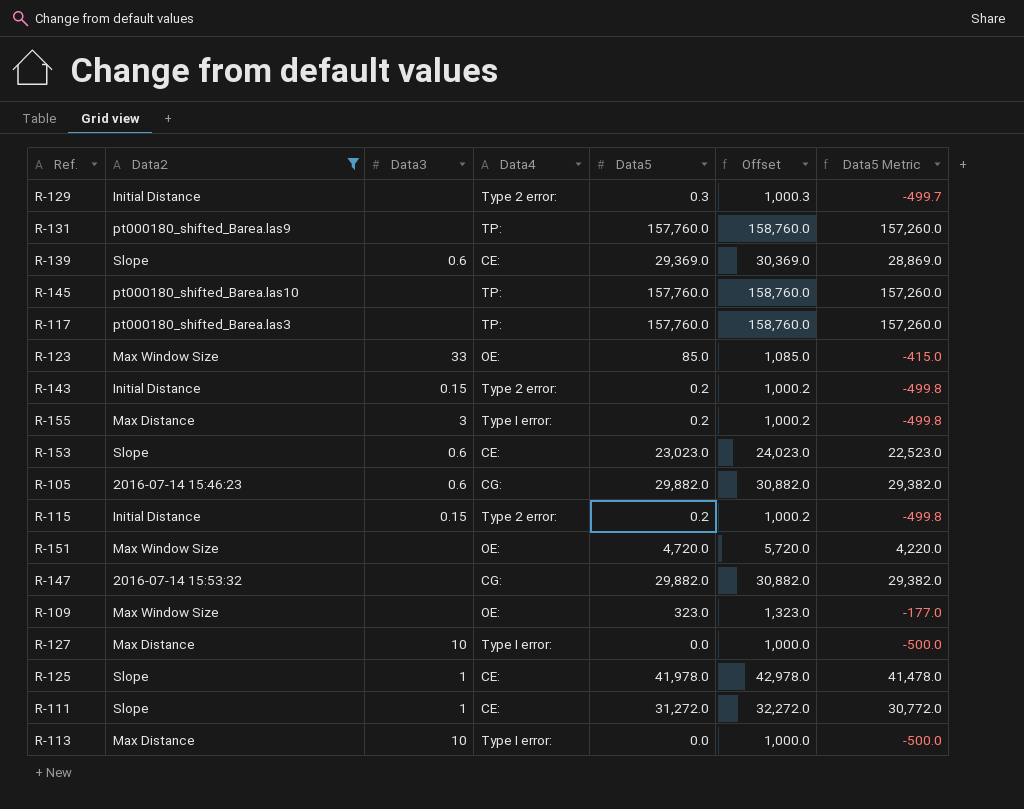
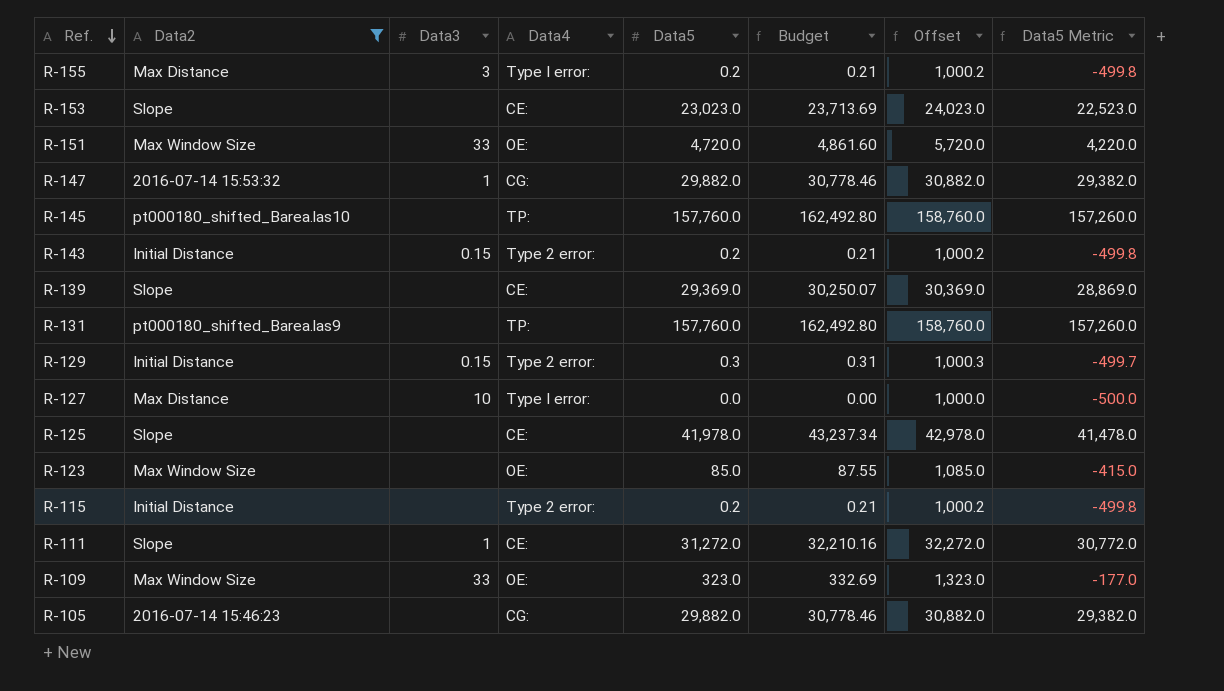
row order: none -> Ref. descending
column Budget | formula: none -> [Data5] * 1.03
row R-117: pt000180_shifted_Barea.las3 | none | TP: | 157,760.0 | 158,760.0 | 157,260.0 -> none
row R-113: Max Distance | 10 | Type I error: | 0.0 | 1,000.0 | -500.0 -> none
R-153 | Data3: 0.6 -> none
R-151 | Data3: none -> 33
R-147 | Data3: none -> 1
R-139 | Data3: 0.6 -> none
R-129 | Data3: none -> 0.15
R-125 | Data3: 1 -> none
R-123 | Data3: 33 -> none
R-115 | Data3: 0.15 -> none
R-109 | Data3: none -> 33
R-105 | Data3: 0.6 -> none

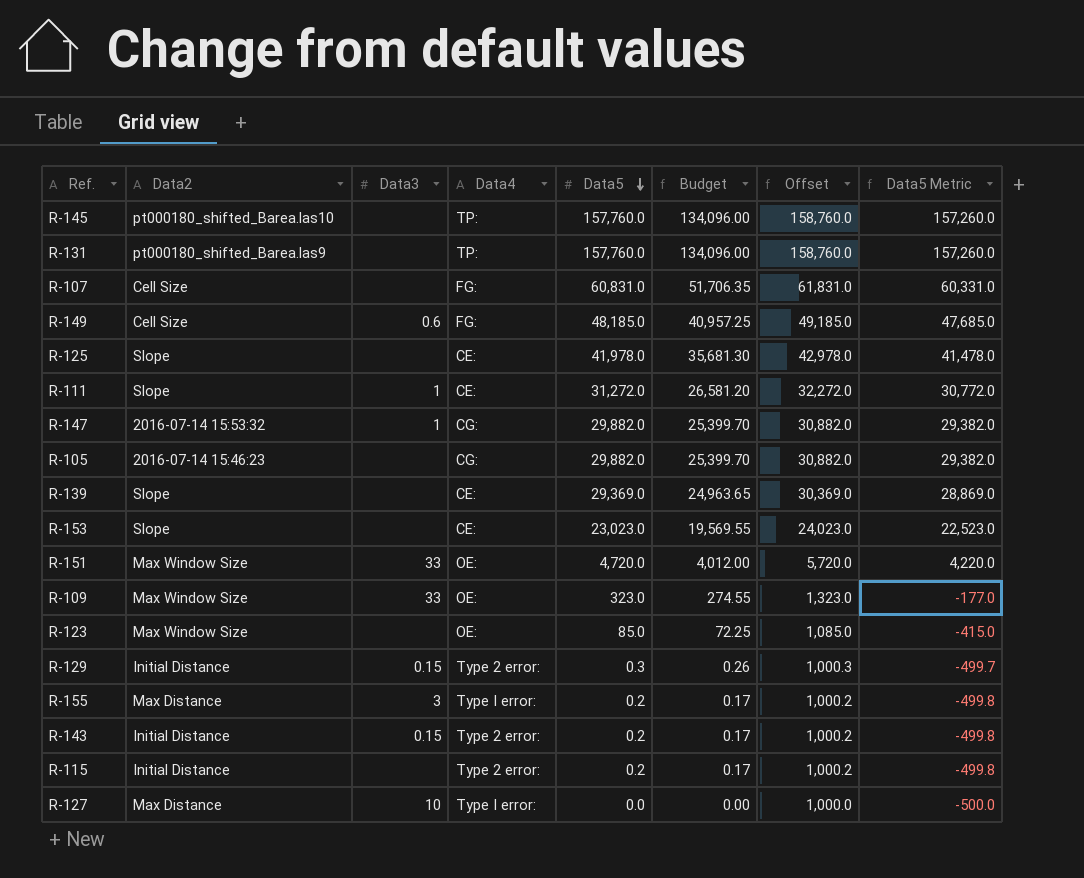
filter: Data2 != Cell Size -> none
row order: Ref. descending -> Data5 descending
column Budget | formula: [Data5] * 1.03 -> [Data5] * 0.85

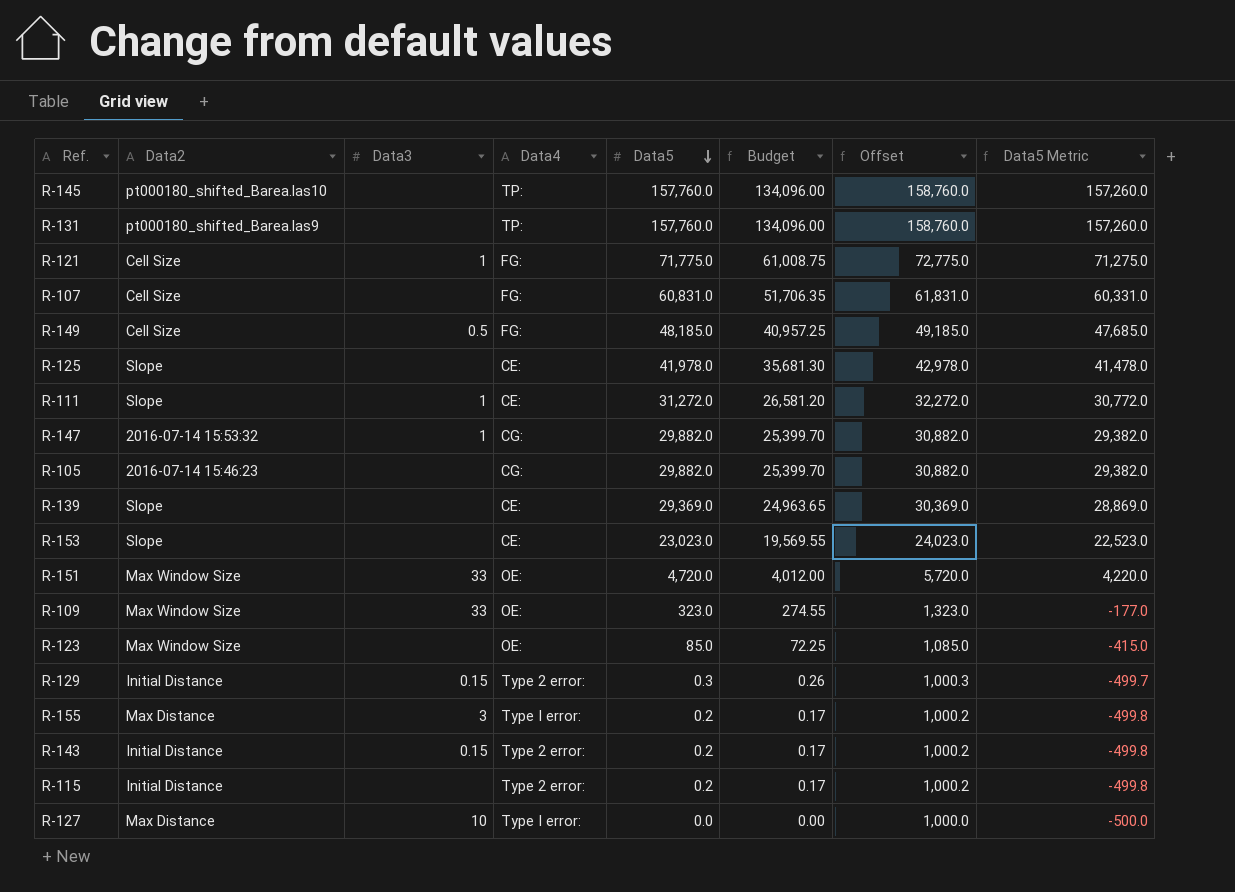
row R-121: none -> Cell Size | 1 | FG: | 71,775.0 | 61,008.75 | 72,775.0 | 71,275.0
R-149 | Data3: 0.6 -> 0.5

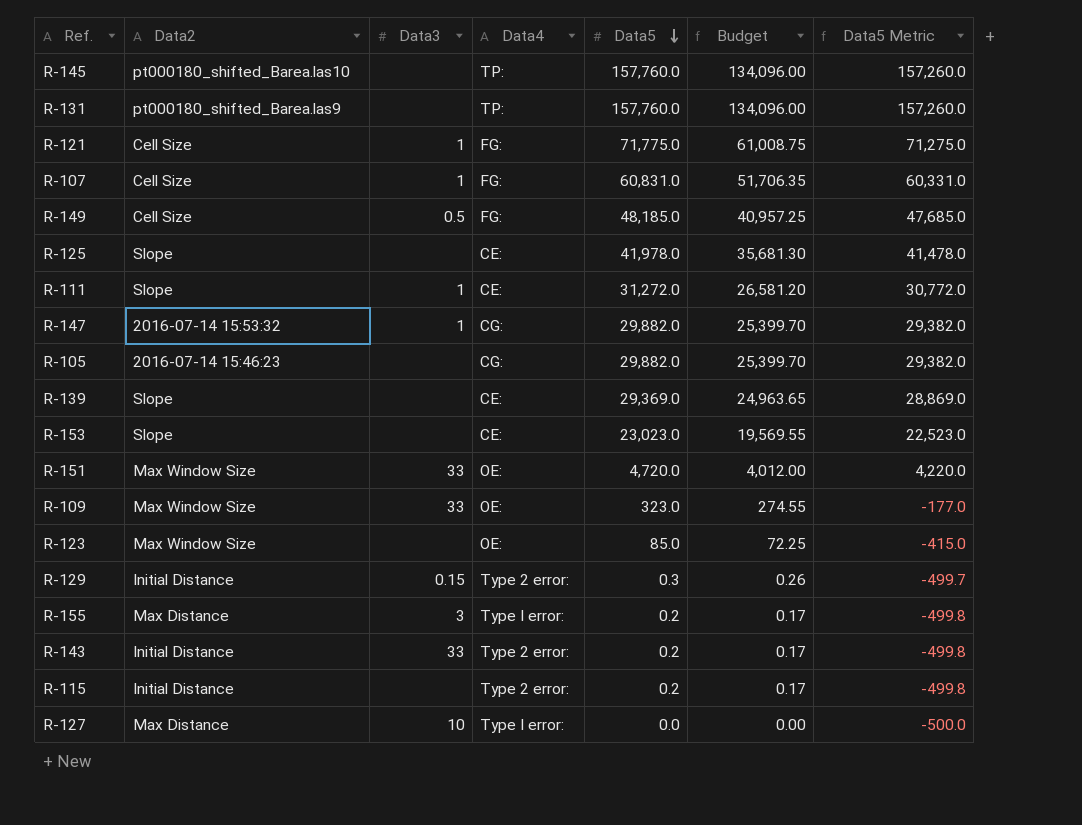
column Offset | formula: [Data5] + 1000 -> none
R-107 | Data3: none -> 1
R-143 | Data3: 0.15 -> 33

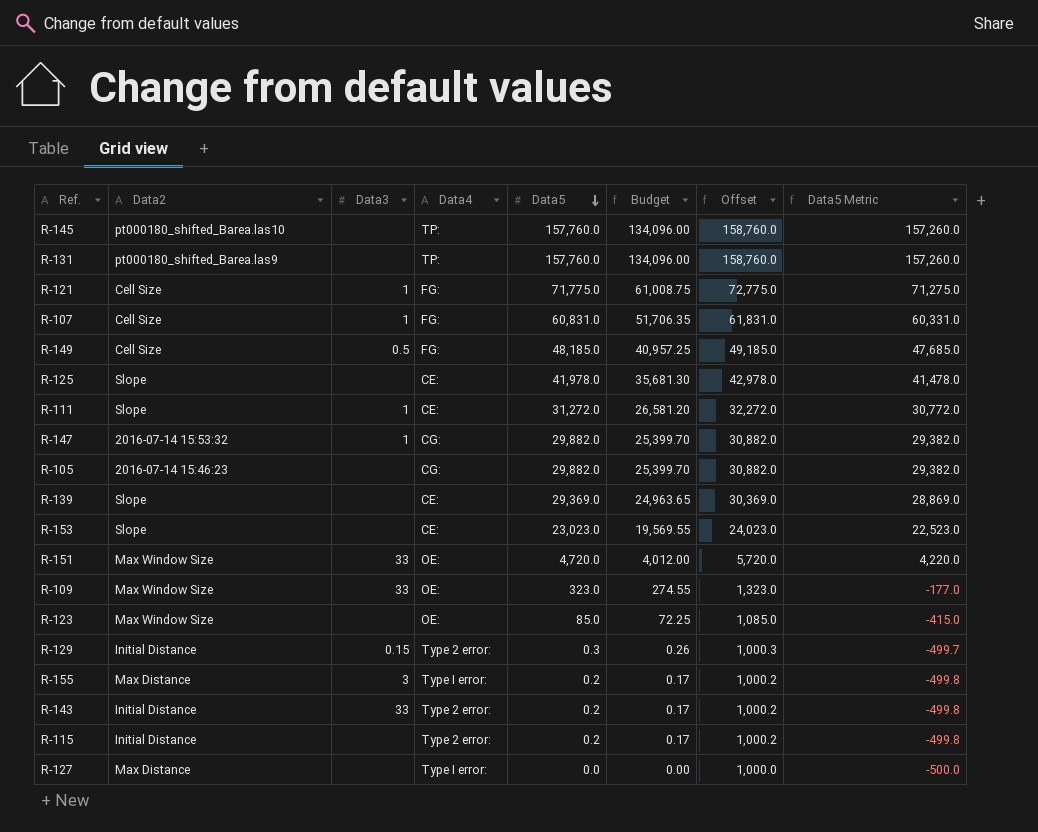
column Offset | formula: none -> [Data5] + 1000
R-127 | Data3: 10 -> none

